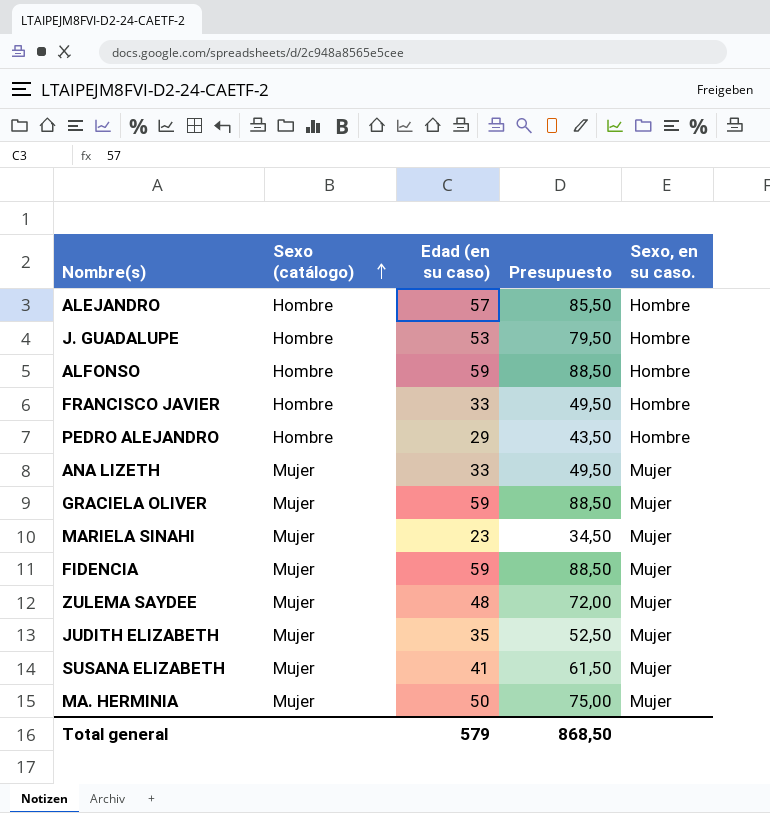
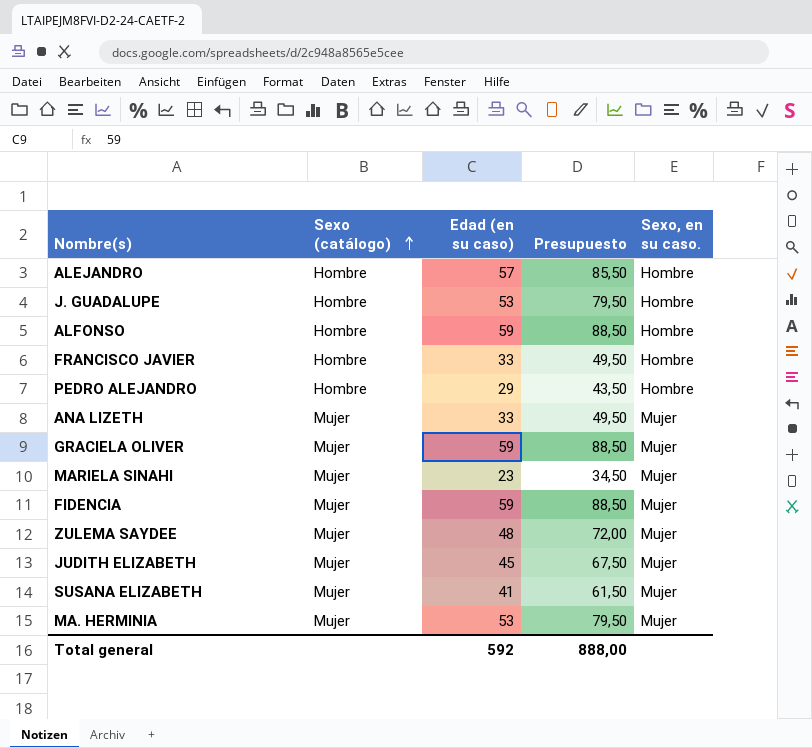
JUDITH ELIZABETH | Edad (en su caso): 35 -> 45
JUDITH ELIZABETH | Presupuesto: 52,50 -> 67,50
MA. HERMINIA | Edad (en su caso): 50 -> 53
MA. HERMINIA | Presupuesto: 75,00 -> 79,50
Total general | Edad (en su caso): 579 -> 592
Total general | Presupuesto: 868,50 -> 888,00

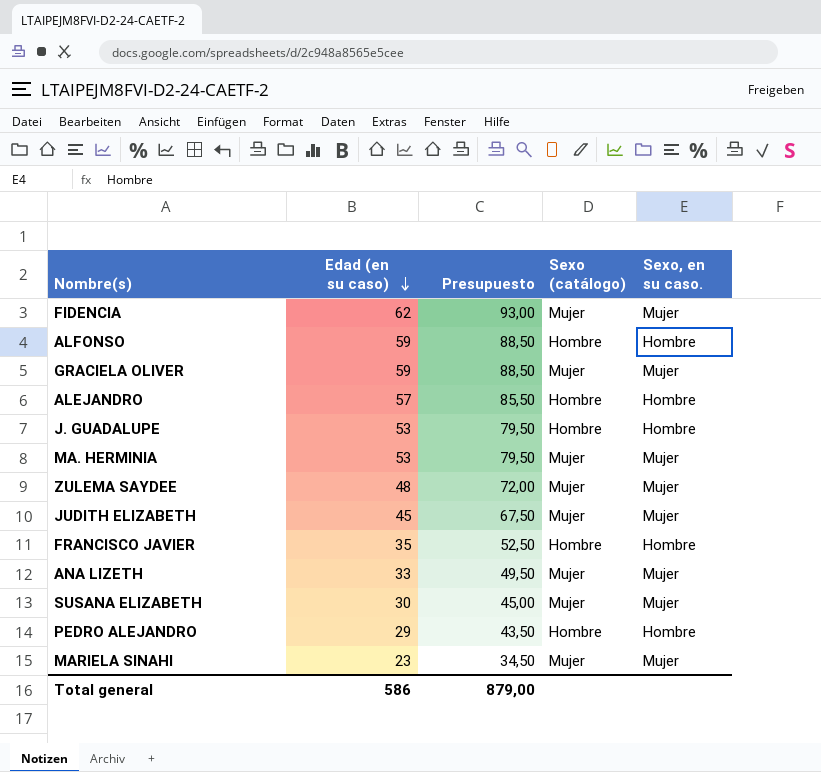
row order: Sexo (catálogo) ascending -> Edad (en su caso) descending
column Sexo (catálogo) | position: 2 -> 4
FIDENCIA | Edad (en su caso): 59 -> 62
FIDENCIA | Presupuesto: 88,50 -> 93,00
FRANCISCO JAVIER | Edad (en su caso): 33 -> 35
FRANCISCO JAVIER | Presupuesto: 49,50 -> 52,50
SUSANA ELIZABETH | Edad (en su caso): 41 -> 30
SUSANA ELIZABETH | Presupuesto: 61,50 -> 45,00
Total general | Edad (en su caso): 592 -> 586
Total general | Presupuesto: 888,00 -> 879,00

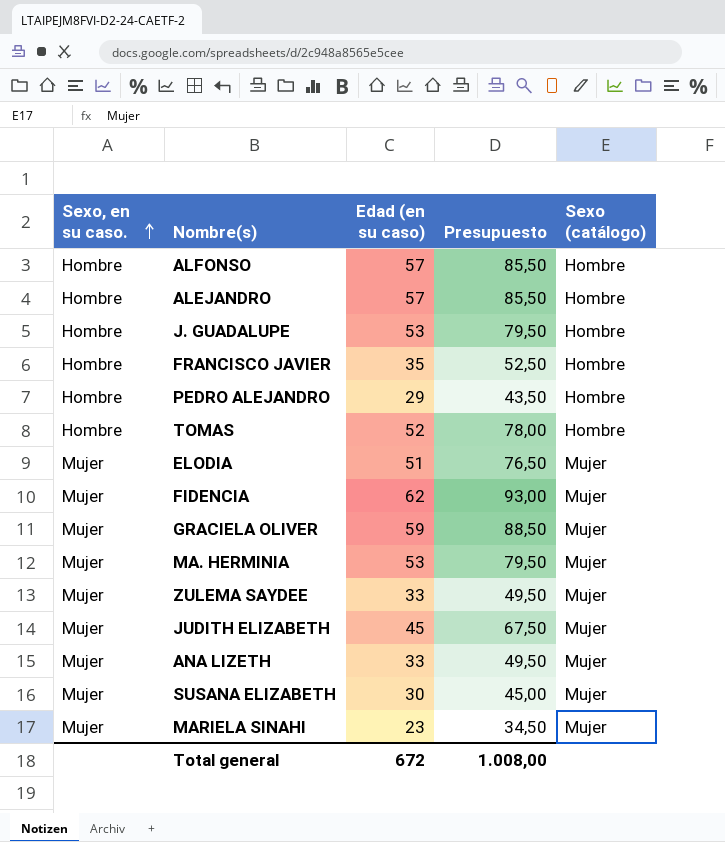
row order: Edad (en su caso) descending -> Sexo, en su caso. ascending
column Sexo, en su caso. | position: 5 -> 1
ALFONSO | Edad (en su caso): 59 -> 57
ALFONSO | Presupuesto: 88,50 -> 85,50
row TOMAS: none -> Hombre | 52 | 78,00 | Hombre
row ELODIA: none -> Mujer | 51 | 76,50 | Mujer
ZULEMA SAYDEE | Edad (en su caso): 48 -> 33
ZULEMA SAYDEE | Presupuesto: 72,00 -> 49,50
Total general | Edad (en su caso): 586 -> 672
Total general | Presupuesto: 879,00 -> 1.008,00

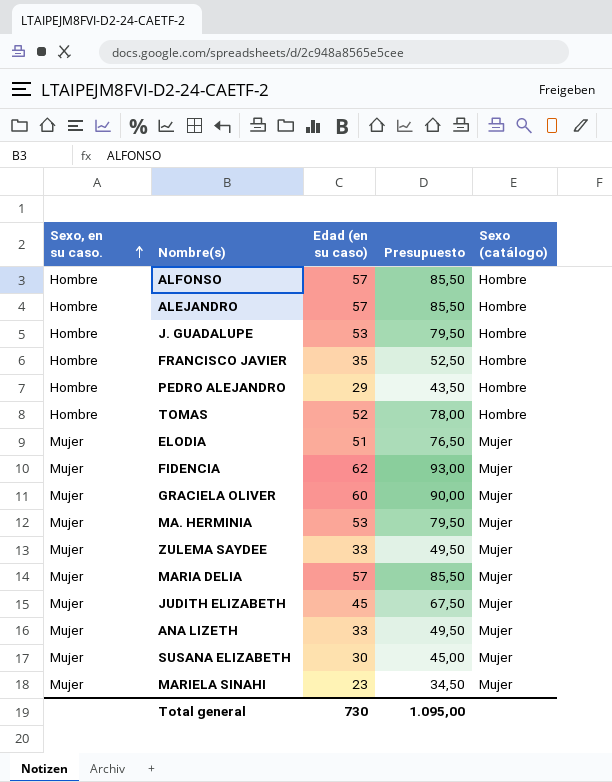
GRACIELA OLIVER | Edad (en su caso): 59 -> 60
GRACIELA OLIVER | Presupuesto: 88,50 -> 90,00
row MARIA DELIA: none -> Mujer | 57 | 85,50 | Mujer
Total general | Edad (en su caso): 672 -> 730
Total general | Presupuesto: 1.008,00 -> 1.095,00

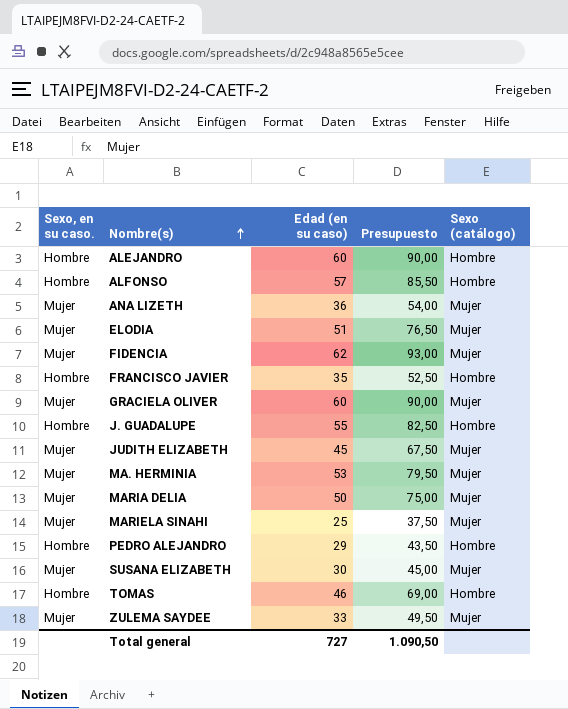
row order: Sexo, en su caso. ascending -> Nombre(s) ascending
ALEJANDRO | Edad (en su caso): 57 -> 60
ALEJANDRO | Presupuesto: 85,50 -> 90,00
ANA LIZETH | Edad (en su caso): 33 -> 36
ANA LIZETH | Presupuesto: 49,50 -> 54,00
J. GUADALUPE | Edad (en su caso): 53 -> 55
J. GUADALUPE | Presupuesto: 79,50 -> 82,50
MARIA DELIA | Edad (en su caso): 57 -> 50
MARIA DELIA | Presupuesto: 85,50 -> 75,00
MARIELA SINAHI | Edad (en su caso): 23 -> 25
MARIELA SINAHI | Presupuesto: 34,50 -> 37,50
TOMAS | Edad (en su caso): 52 -> 46
TOMAS | Presupuesto: 78,00 -> 69,00
Total general | Edad (en su caso): 730 -> 727
Total general | Presupuesto: 1.095,00 -> 1.090,50

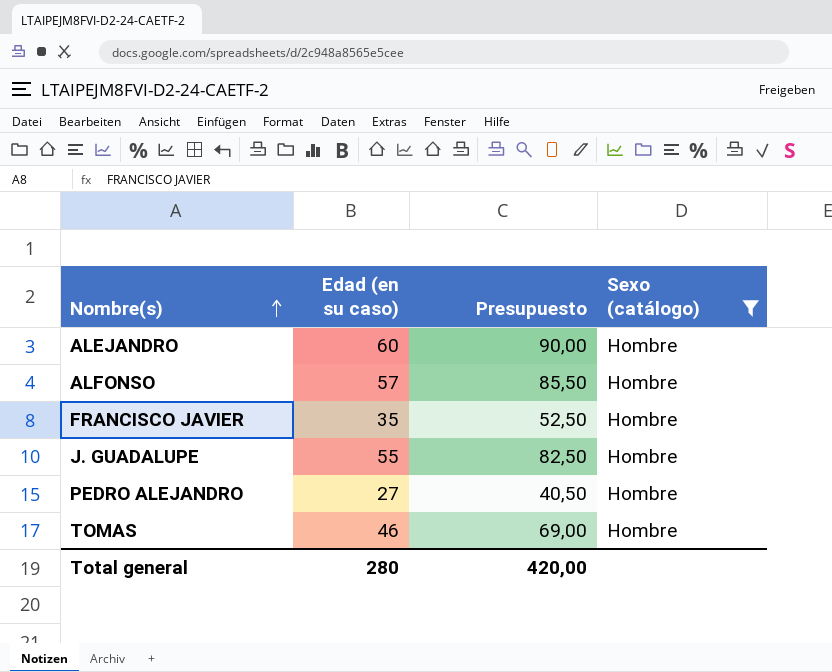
filter: none -> Sexo (catálogo) = Hombre
column Sexo, en su caso. | position: 1 -> none
PEDRO ALEJANDRO | Edad (en su caso): 29 -> 27
PEDRO ALEJANDRO | Presupuesto: 43,50 -> 40,50
Total general | Edad (en su caso): 727 -> 280
Total general | Presupuesto: 1.090,50 -> 420,00

